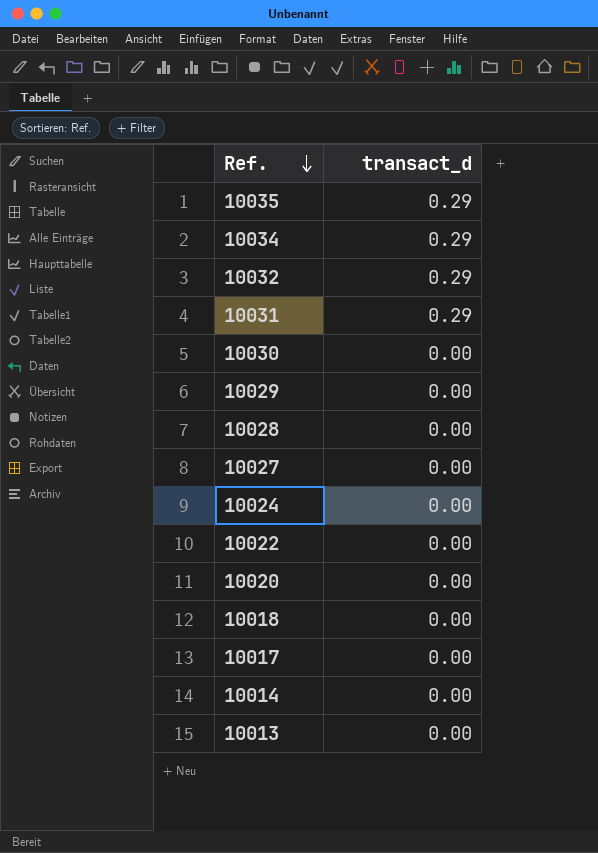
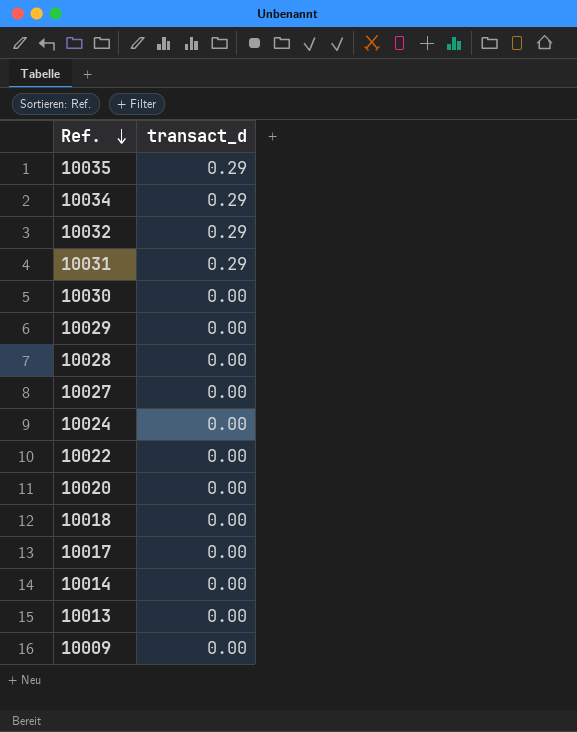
row 10009: none -> 0.00

